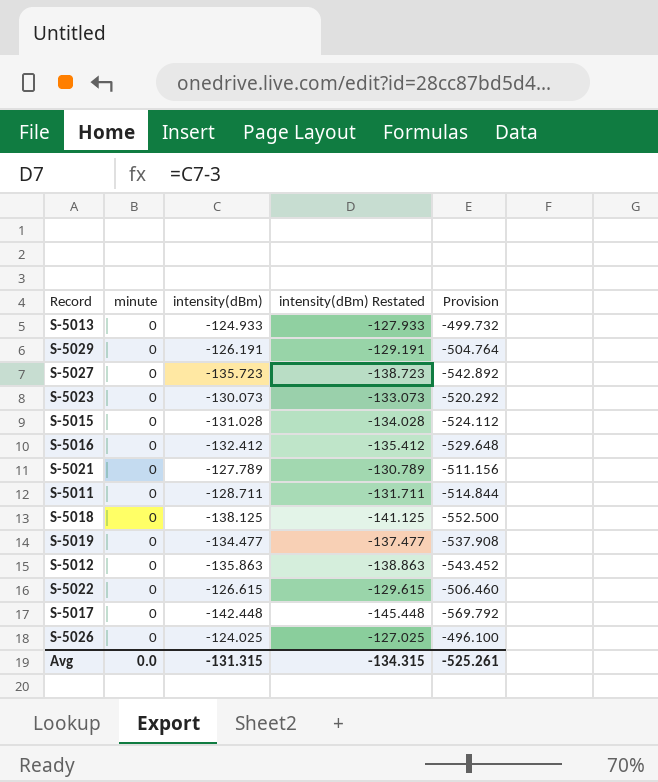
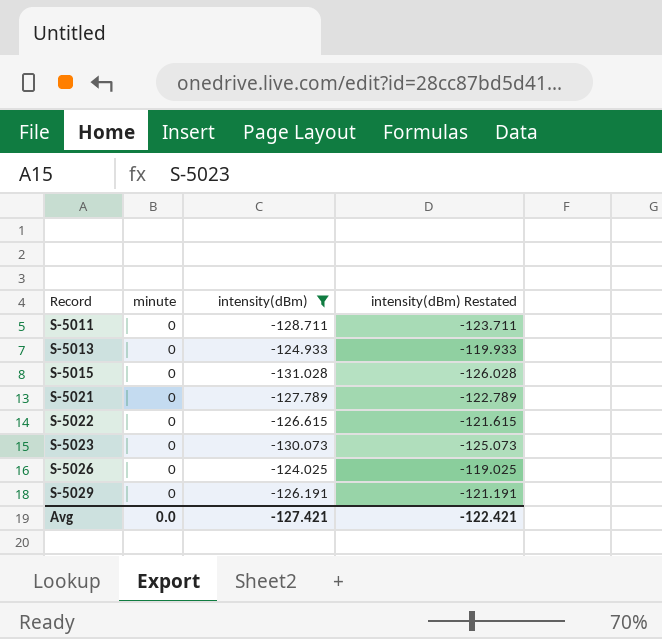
filter: none -> intensity(dBm) >= -131.028
row order: none -> Record ascending
column Provision | formula: [intensity(dBm)] * 4 -> none
column intensity(dBm) Restated | formula: [intensity(dBm)] - 3 -> [intensity(dBm)] + 5
Avg | intensity(dBm): -131.315 -> -127.421
Avg | intensity(dBm) Restated: -134.315 -> -122.421

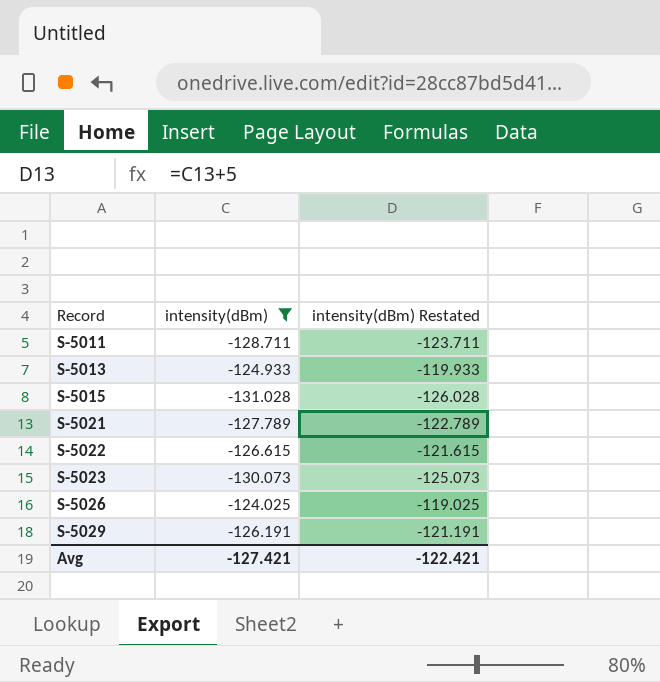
column minute | position: 2 -> none

